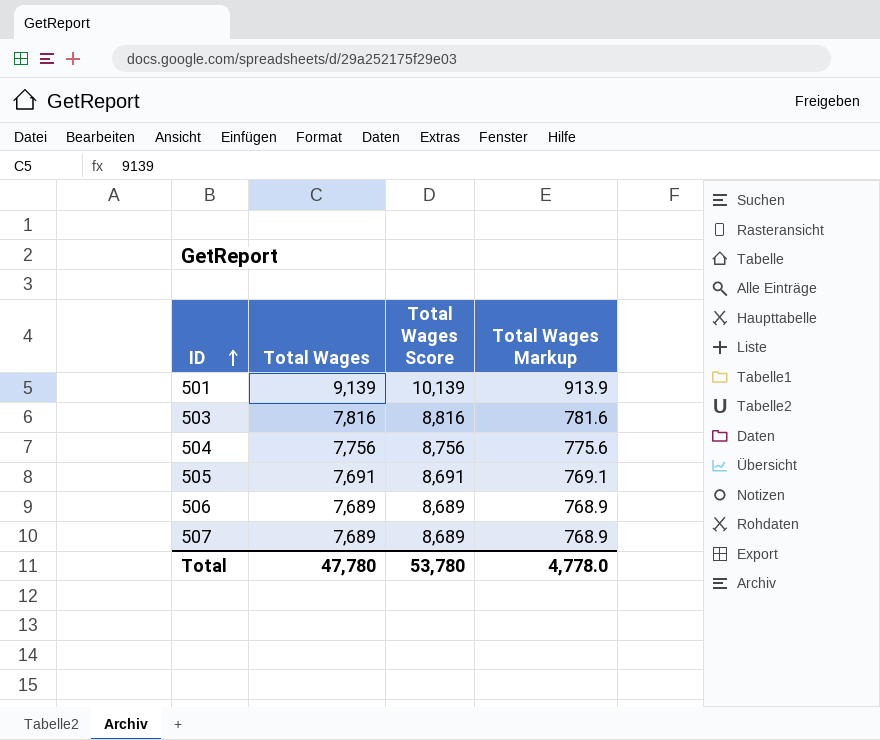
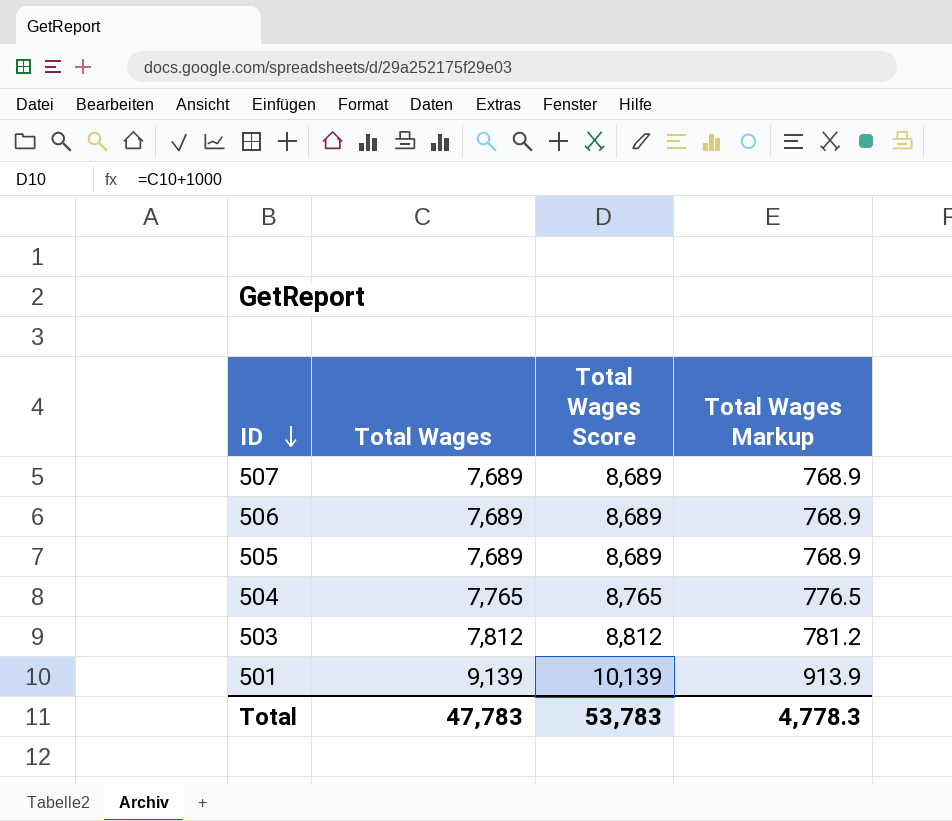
row order: ID ascending -> ID descending
505 | Total Wages: 7,691 -> 7,689
505 | Total Wages Score: 8,691 -> 8,689
505 | Total Wages Markup: 769.1 -> 768.9
504 | Total Wages: 7,756 -> 7,765
504 | Total Wages Score: 8,756 -> 8,765
504 | Total Wages Markup: 775.6 -> 776.5
503 | Total Wages: 7,816 -> 7,812
503 | Total Wages Score: 8,816 -> 8,812
503 | Total Wages Markup: 781.6 -> 781.2
Total | Total Wages: 47,780 -> 47,783
Total | Total Wages Score: 53,780 -> 53,783
Total | Total Wages Markup: 4,778.0 -> 4,778.3

